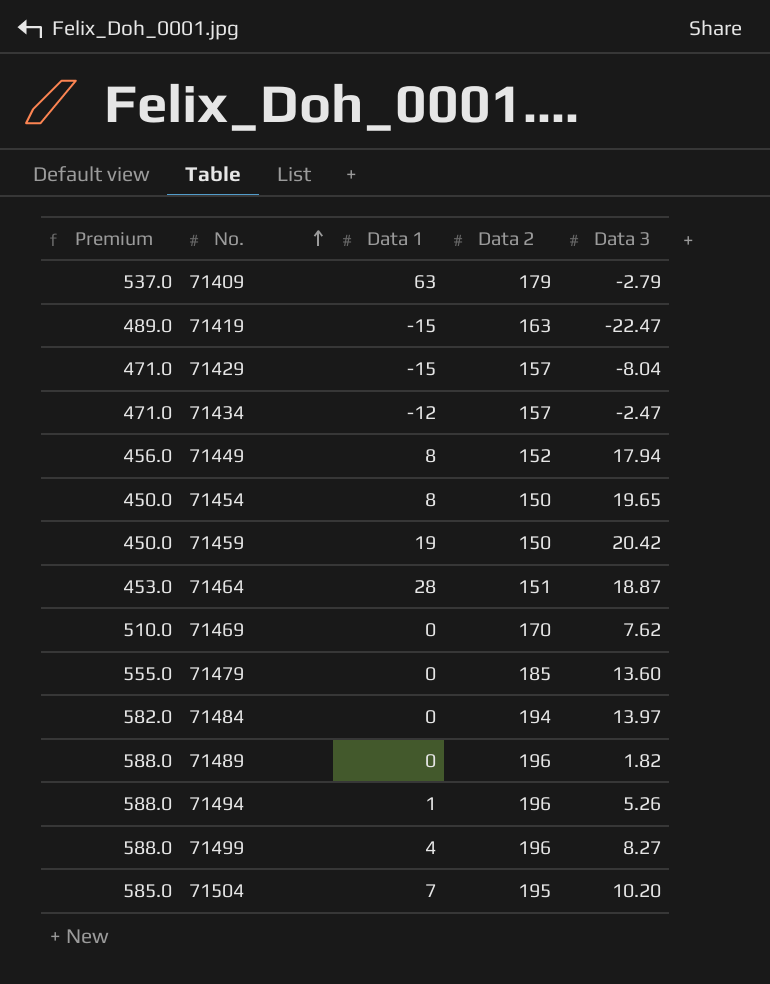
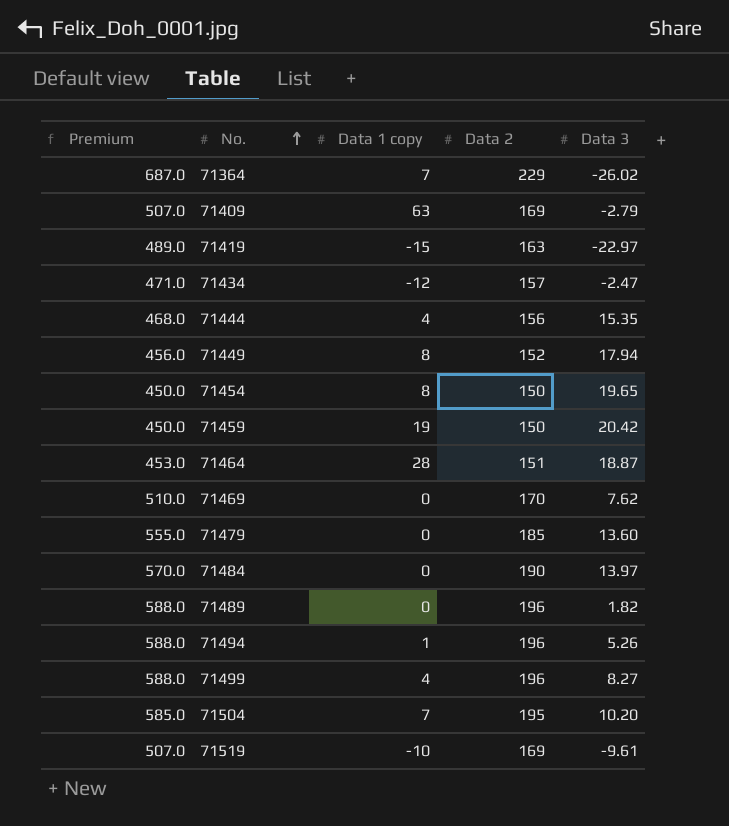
column name: Data 1 -> Data 1 copy
row 71429: 471.0 | -15 | 157 | -8.04 -> none
row 71364: none -> 687.0 | 7 | 229 | -26.02
71409 | Premium: 537.0 -> 507.0
71409 | Data 2: 179 -> 169
71419 | Data 3: -22.47 -> -22.97
row 71444: none -> 468.0 | 4 | 156 | 15.35
71484 | Premium: 582.0 -> 570.0
71484 | Data 2: 194 -> 190
row 71519: none -> 507.0 | -10 | 169 | -9.61

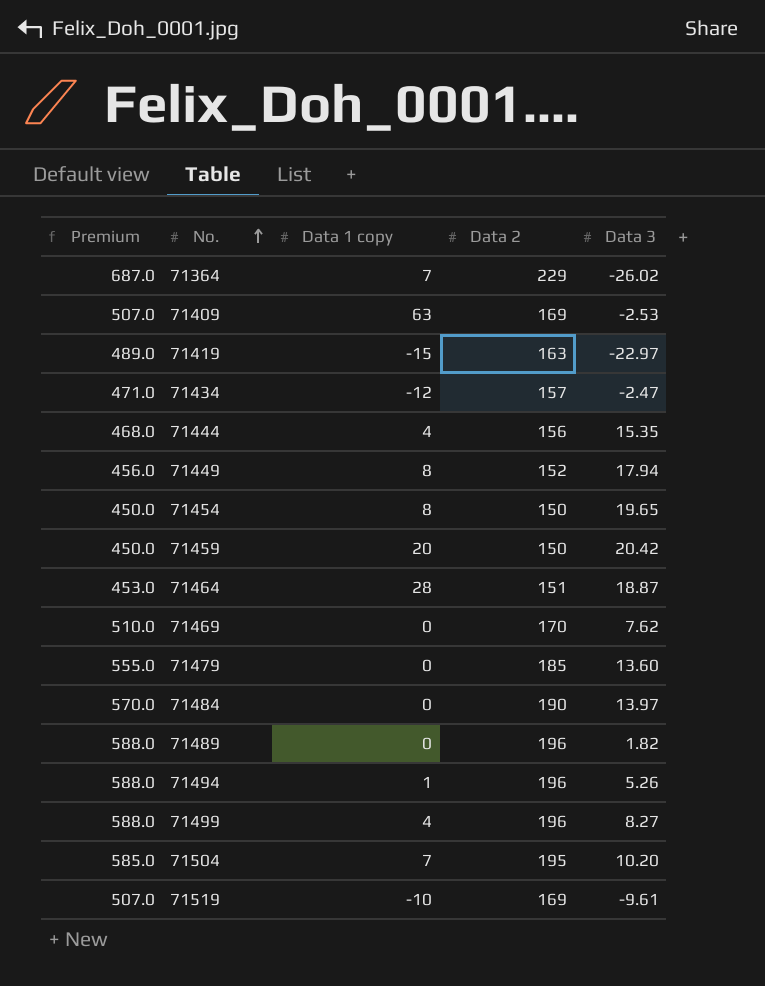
71409 | Data 3: -2.79 -> -2.53
71459 | Data 1 copy: 19 -> 20

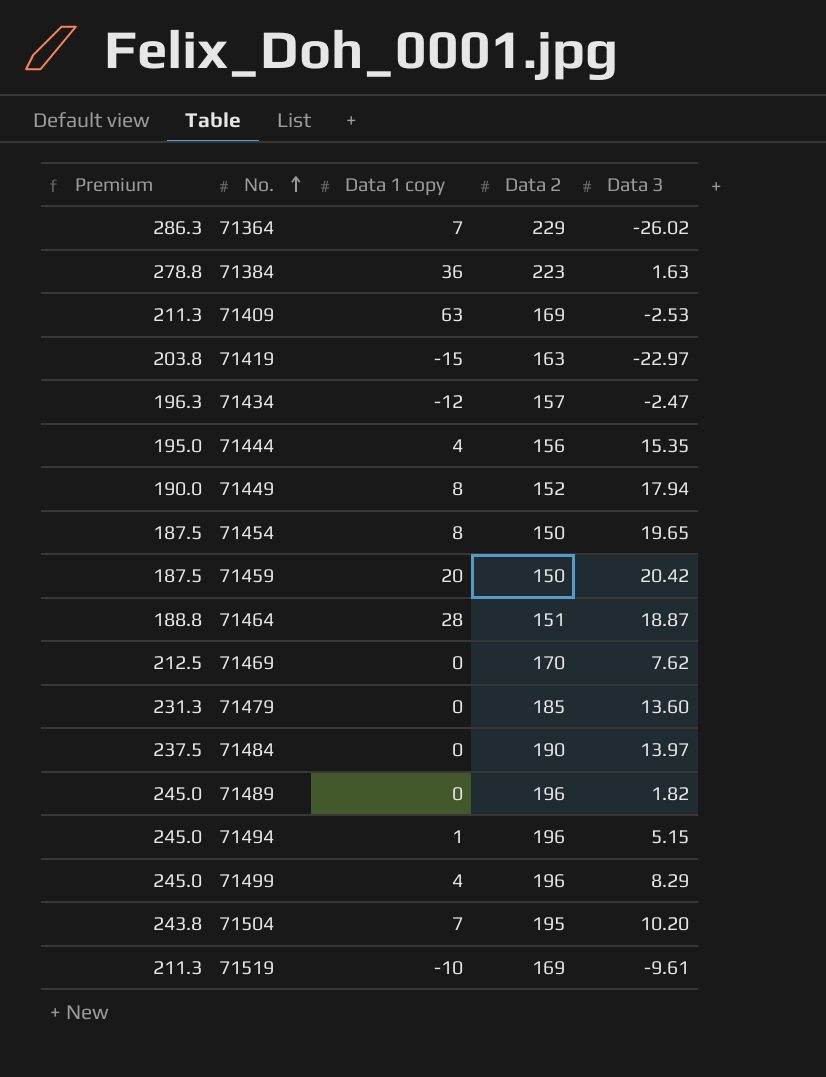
column Premium | formula: [Data 2] * 3 -> [Data 2] * 1.25
row 71384: none -> 278.8 | 36 | 223 | 1.63
71494 | Data 3: 5.26 -> 5.15
71499 | Data 3: 8.27 -> 8.29

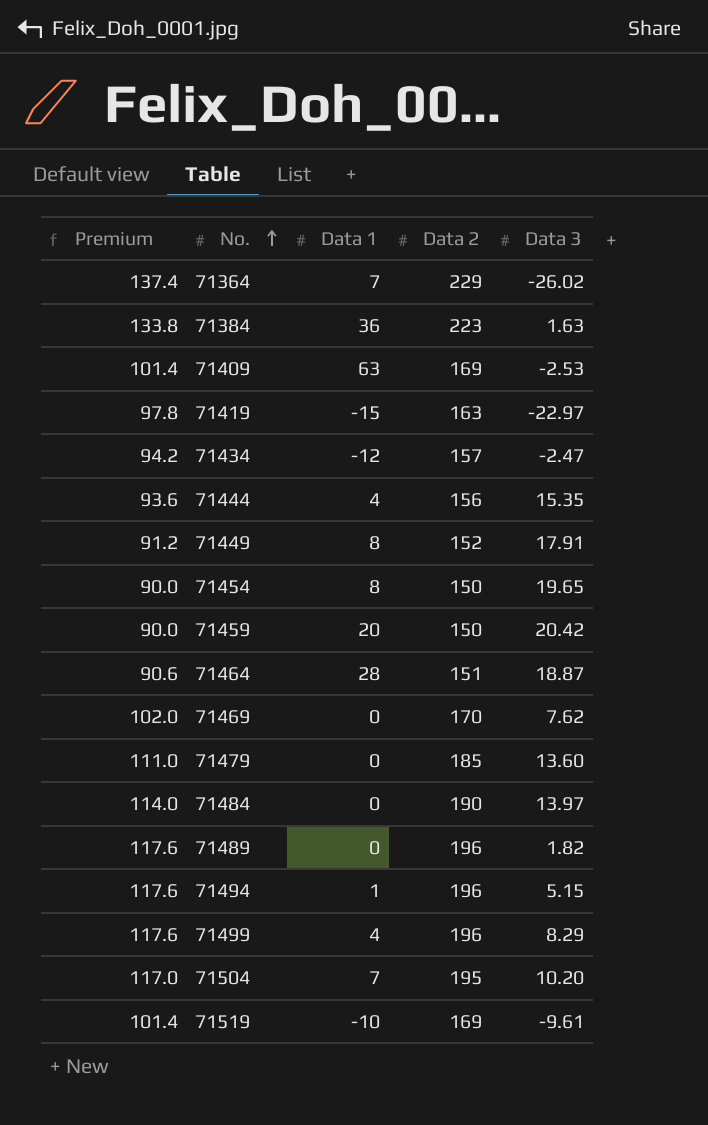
column Premium | formula: [Data 2] * 1.25 -> [Data 2] * 0.6
column name: Data 1 copy -> Data 1
71449 | Data 3: 17.94 -> 17.91

